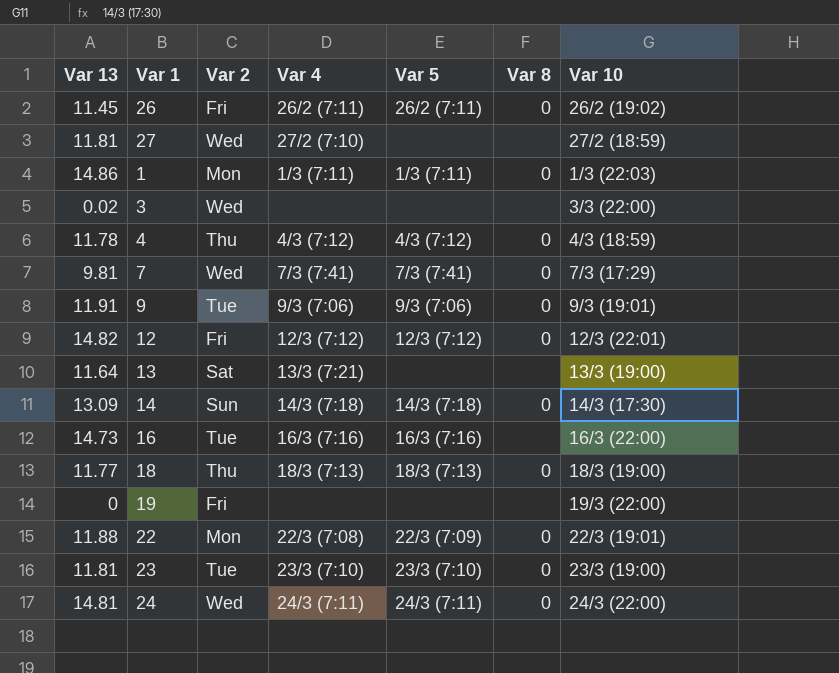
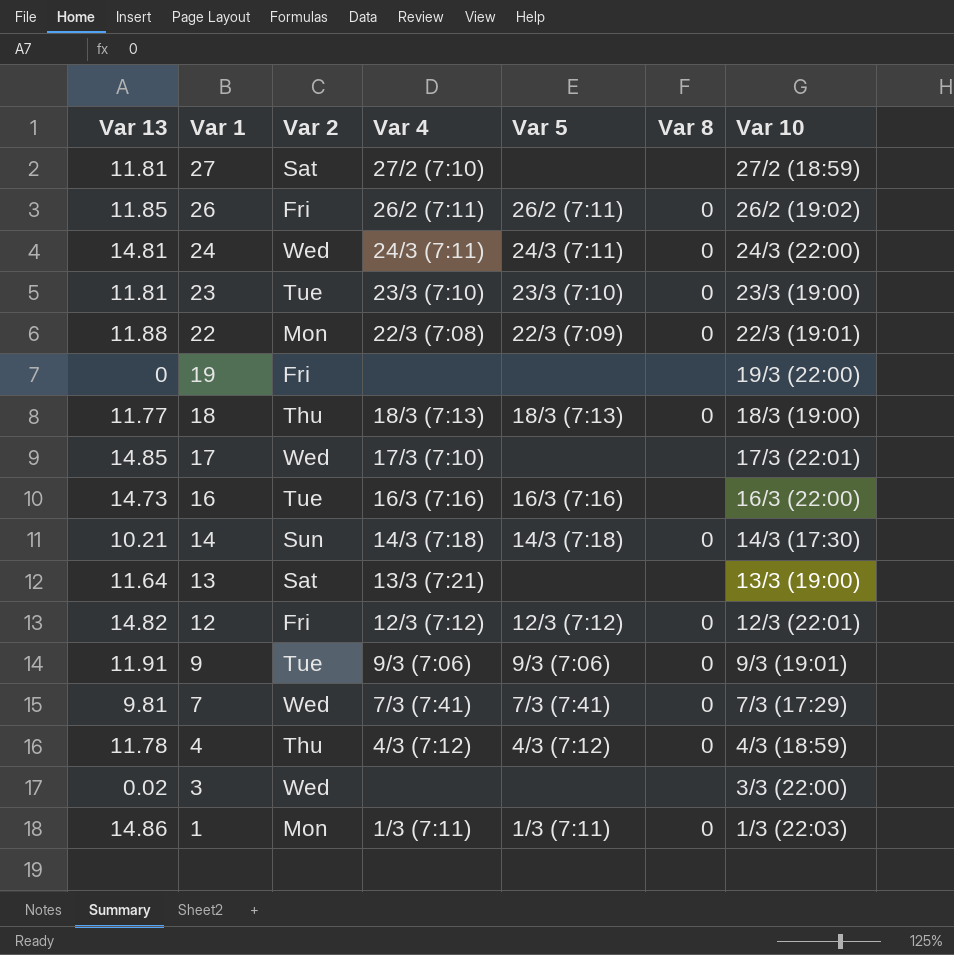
row order: none -> Var 1 descending
27 | Var 2: Wed -> Sat
26 | Var 13: 11.45 -> 11.85
row 17: none -> 14.85 | Wed | 17/3 (7:10) | none | none | 17/3 (22:01)
14 | Var 13: 13.09 -> 10.21

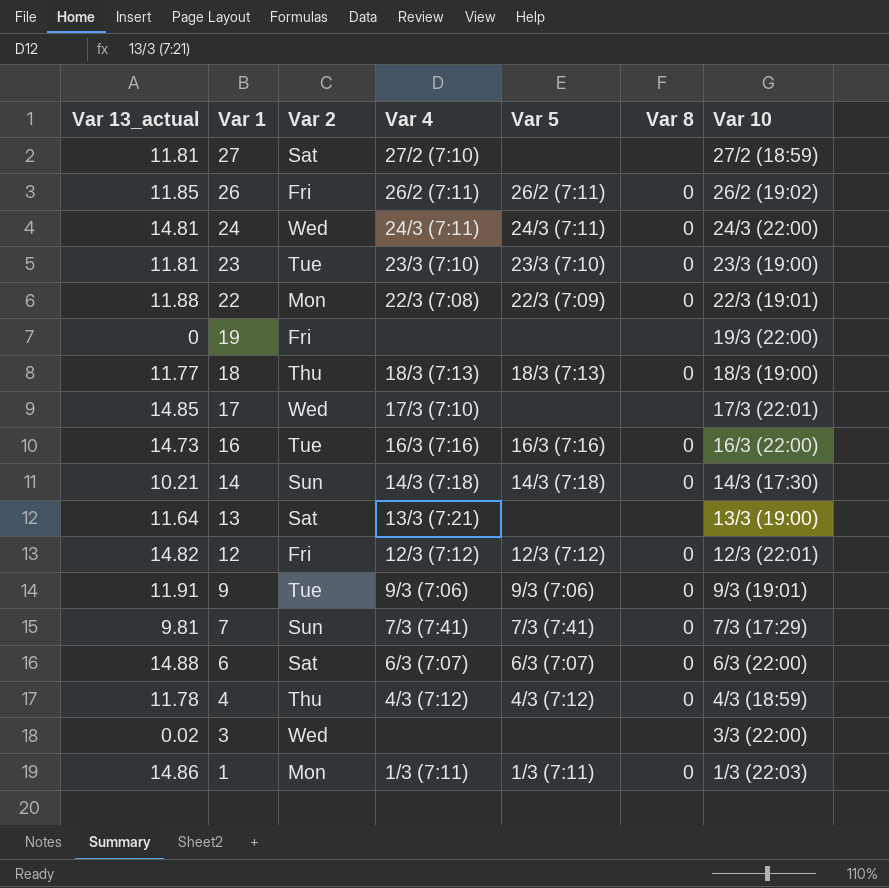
column name: Var 13 -> Var 13_actual
16 | Var 8: none -> 0
7 | Var 2: Wed -> Sun
row 6: none -> 14.88 | Sat | 6/3 (7:07) | 6/3 (7:07) | 0 | 6/3 (22:00)

